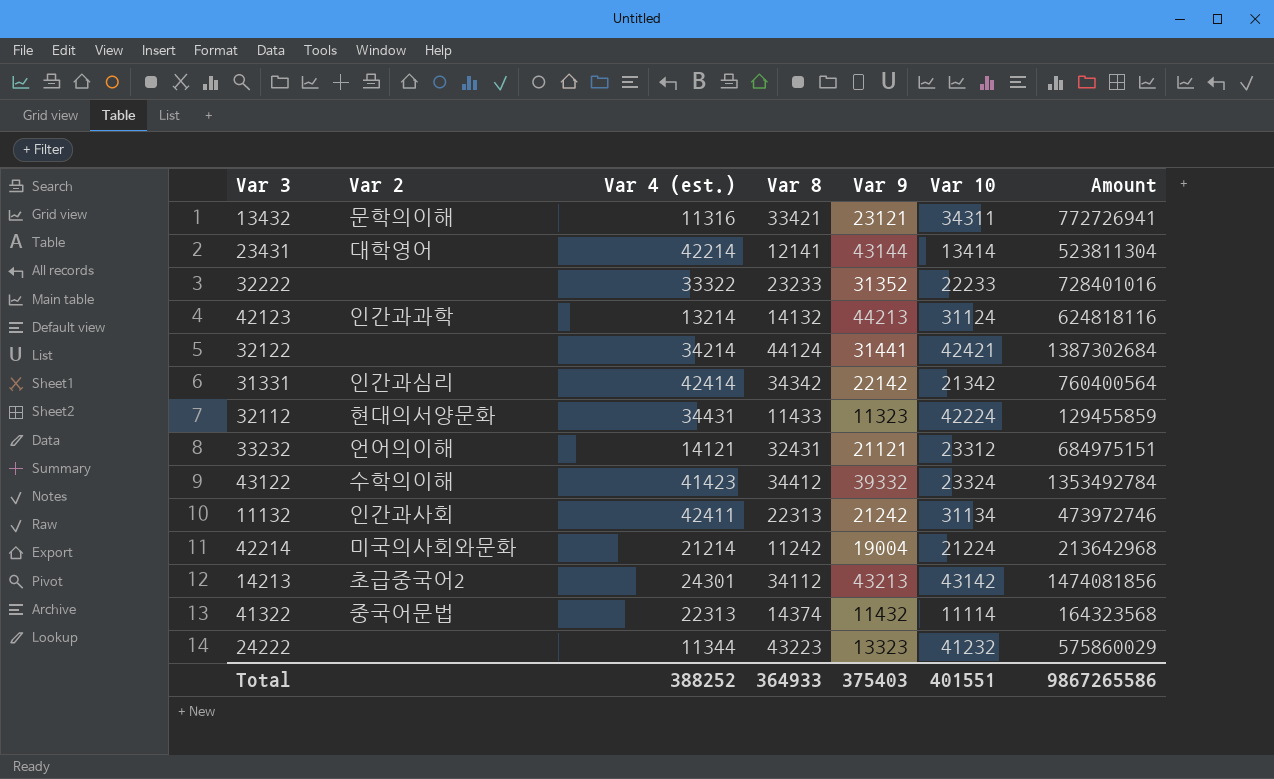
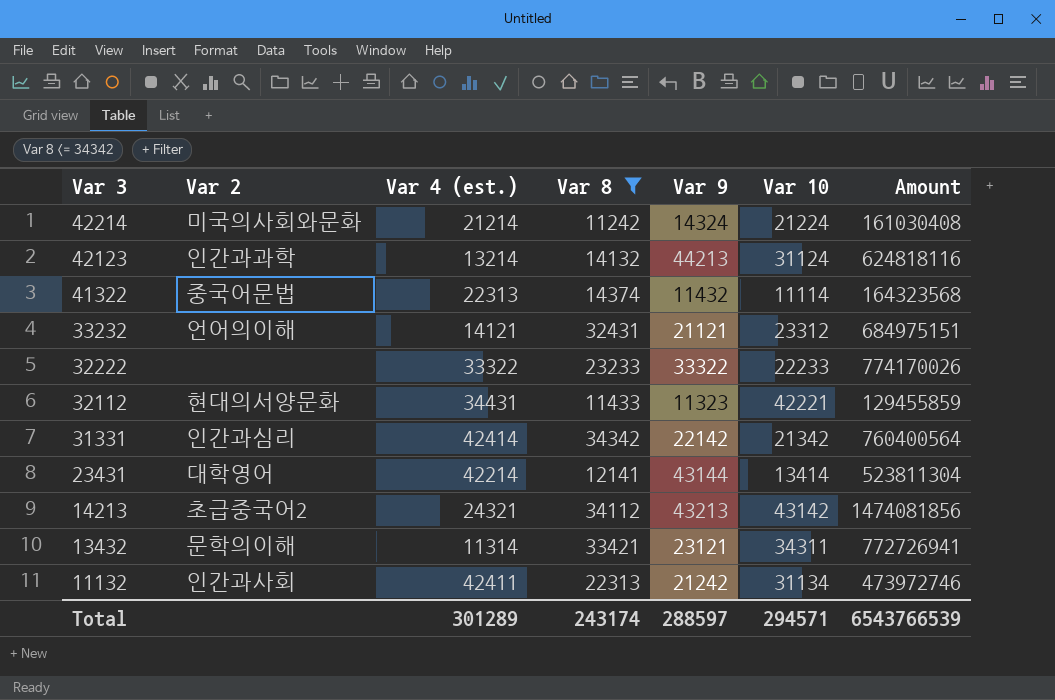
filter: none -> Var 8 <= 34342
row order: none -> Var 3 descending
42214 | Var 9: 19004 -> 14324
42214 | Amount: 213642968 -> 161030408
32222 | Var 9: 31352 -> 33322
32222 | Amount: 728401016 -> 774170026
32112 | Var 10: 42224 -> 42221
14213 | Var 4 (est.): 24301 -> 24321
13432 | Var 4 (est.): 11316 -> 11314
Total | Var 4 (est.): 388252 -> 301289
Total | Var 8: 364933 -> 243174
Total | Var 9: 375403 -> 288597
Total | Var 10: 401551 -> 294571
Total | Amount: 9867265586 -> 6543766539

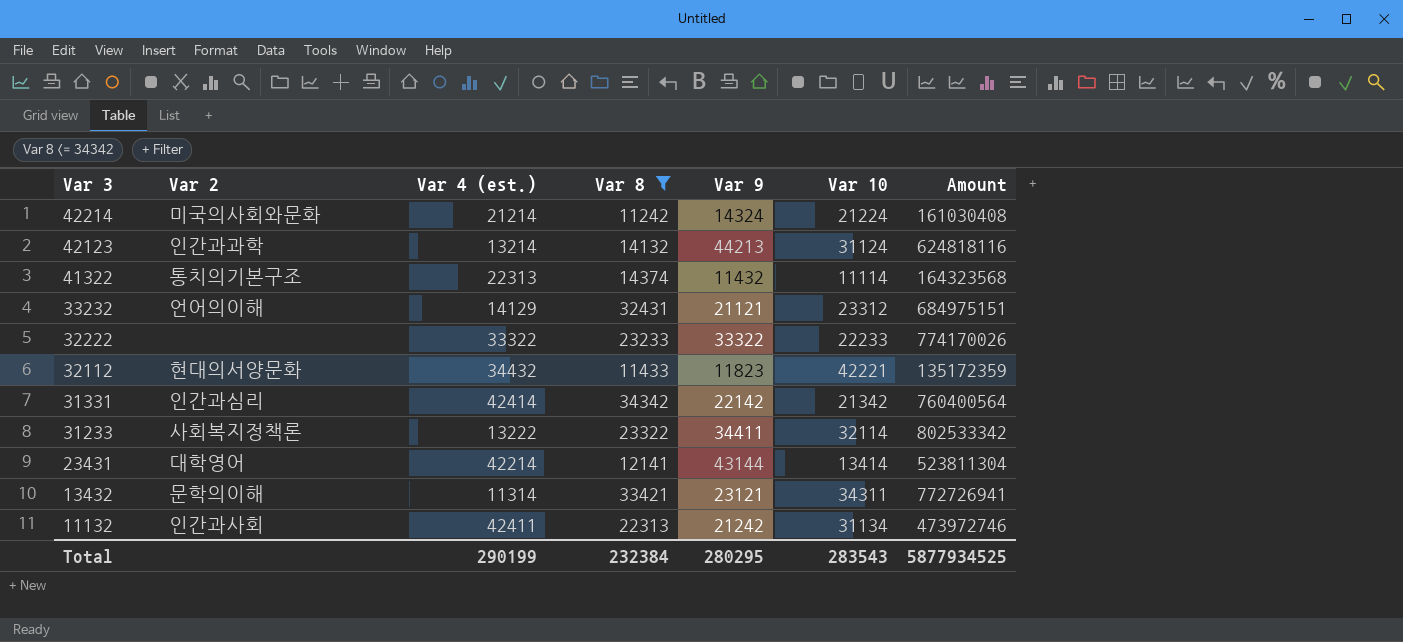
row 14213: 초급중국어2 | 24321 | 34112 | 43213 | 43142 | 1474081856 -> none
41322 | Var 2: 중국어문법 -> 통치의기본구조
33232 | Var 4 (est.): 14121 -> 14129
32112 | Var 4 (est.): 34431 -> 34432
32112 | Var 9: 11323 -> 11823
32112 | Amount: 129455859 -> 135172359
row 31233: none -> 사회복지정책론 | 13222 | 23322 | 34411 | 32114 | 802533342
Total | Var 4 (est.): 301289 -> 290199
Total | Var 8: 243174 -> 232384
Total | Var 9: 288597 -> 280295
Total | Var 10: 294571 -> 283543
Total | Amount: 6543766539 -> 5877934525

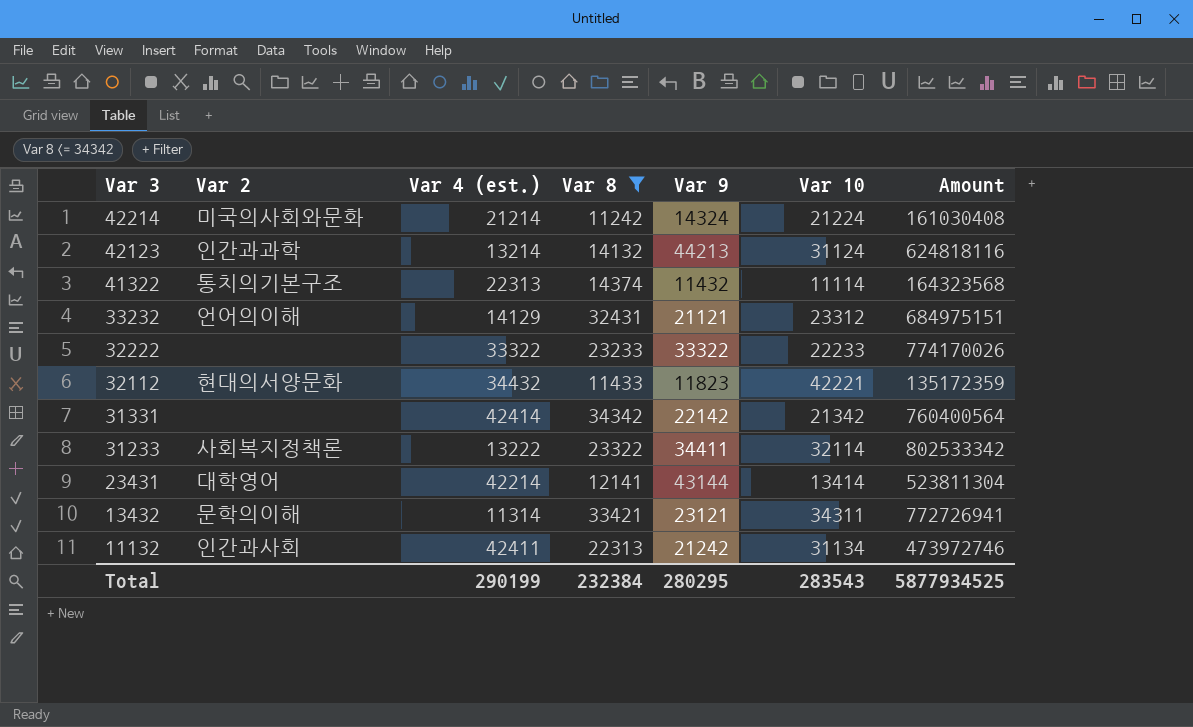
31331 | Var 2: 인간과심리 -> none

